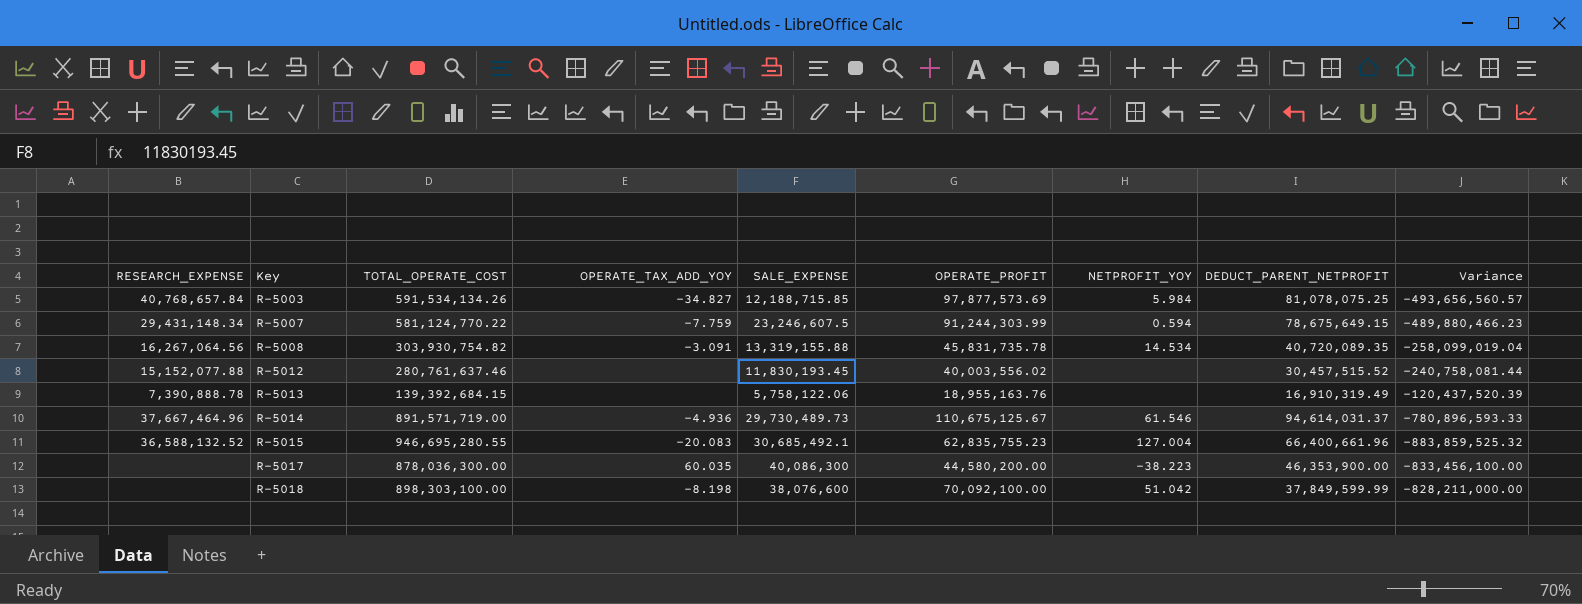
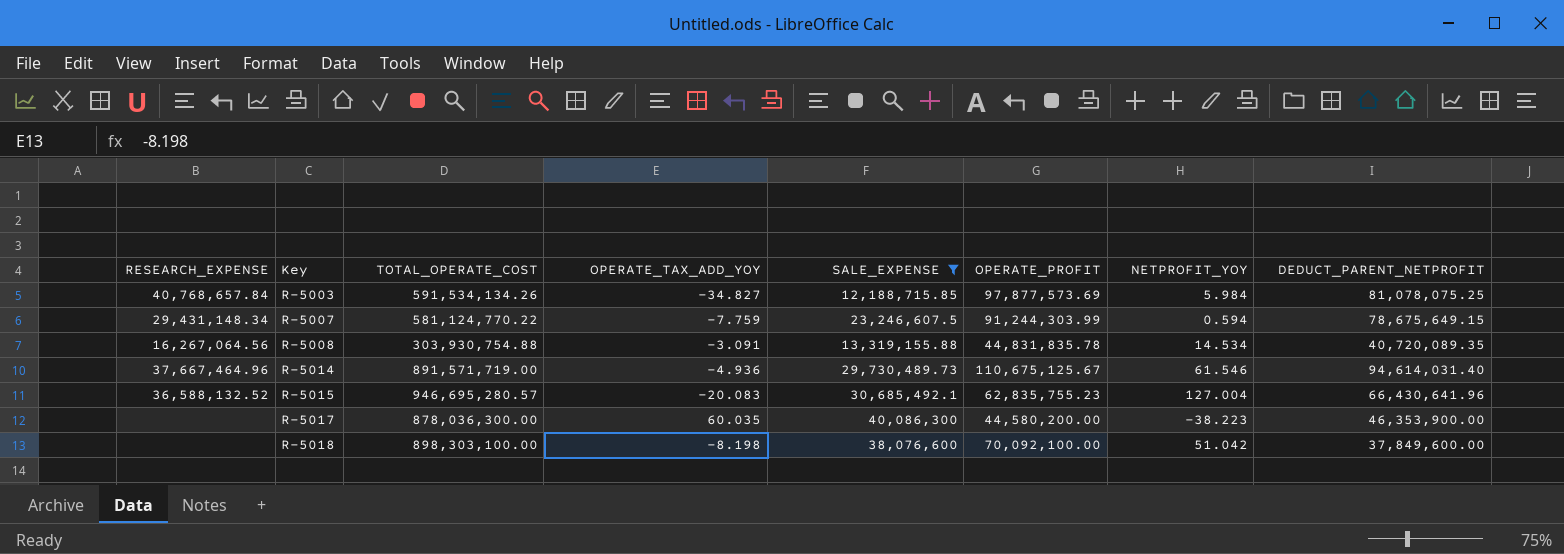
filter: none -> SALE_EXPENSE >= 12,188,715.85
column Variance | formula: [OPERATE_PROFIT] - [TOTAL_OPERATE_COST] -> none
R-5008 | TOTAL_OPERATE_COST: 303,930,754.82 -> 303,930,754.88
R-5008 | OPERATE_PROFIT: 45,831,735.78 -> 44,831,835.78
R-5014 | DEDUCT_PARENT_NETPROFIT: 94,614,031.37 -> 94,614,031.40
R-5015 | TOTAL_OPERATE_COST: 946,695,280.55 -> 946,695,280.57
R-5015 | DEDUCT_PARENT_NETPROFIT: 66,400,661.96 -> 66,430,641.96
R-5018 | DEDUCT_PARENT_NETPROFIT: 37,849,599.99 -> 37,849,600.00

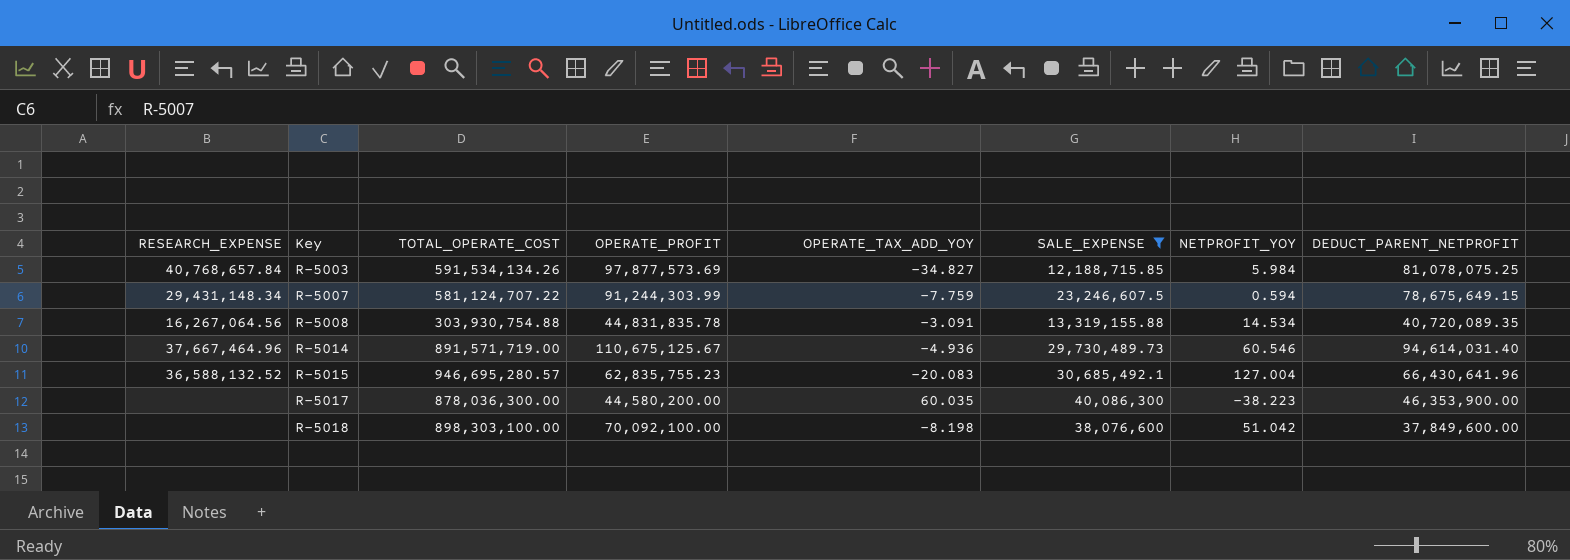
column OPERATE_PROFIT | position: 6 -> 4
R-5007 | TOTAL_OPERATE_COST: 581,124,770.22 -> 581,124,707.22
R-5014 | NETPROFIT_YOY: 61.546 -> 60.546

